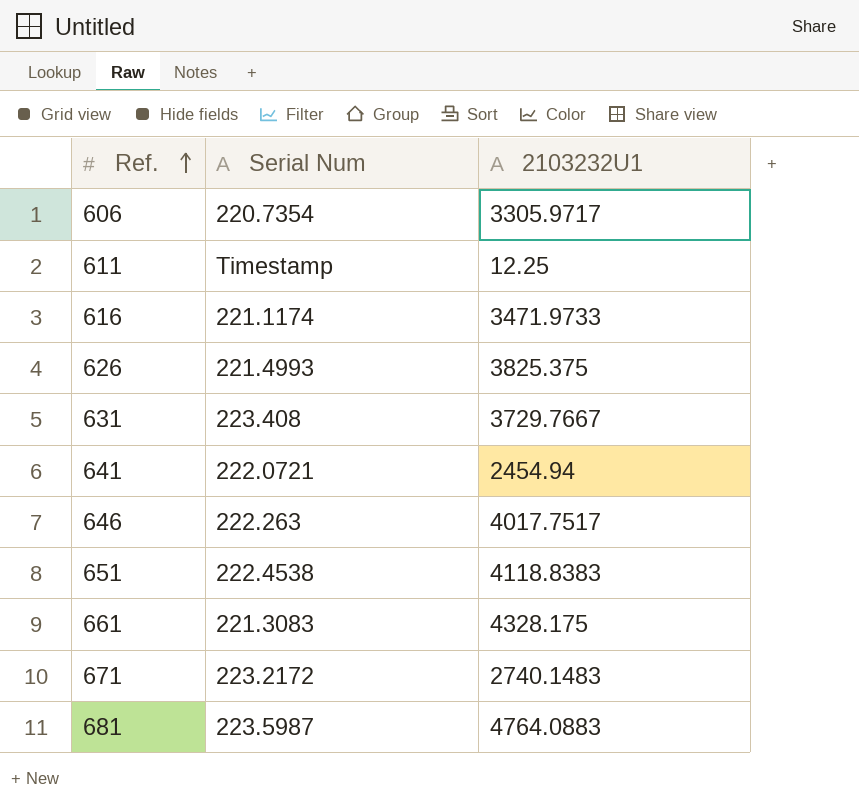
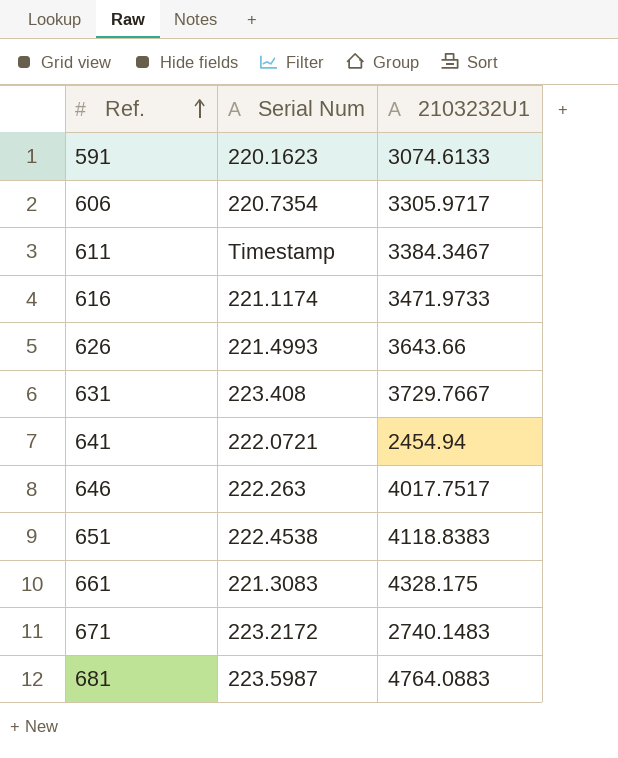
row 591: none -> 220.1623 | 3074.6133
611 | 2103232U1: 12.25 -> 3384.3467
626 | 2103232U1: 3825.375 -> 3643.66

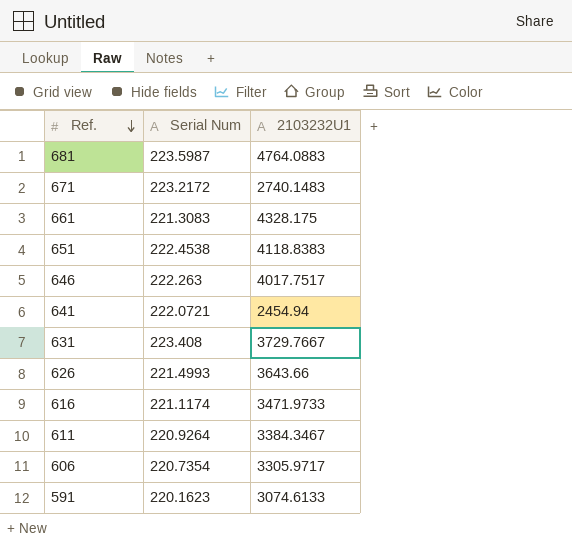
row order: Ref. ascending -> Ref. descending
611 | Serial Num: Timestamp -> 220.9264

